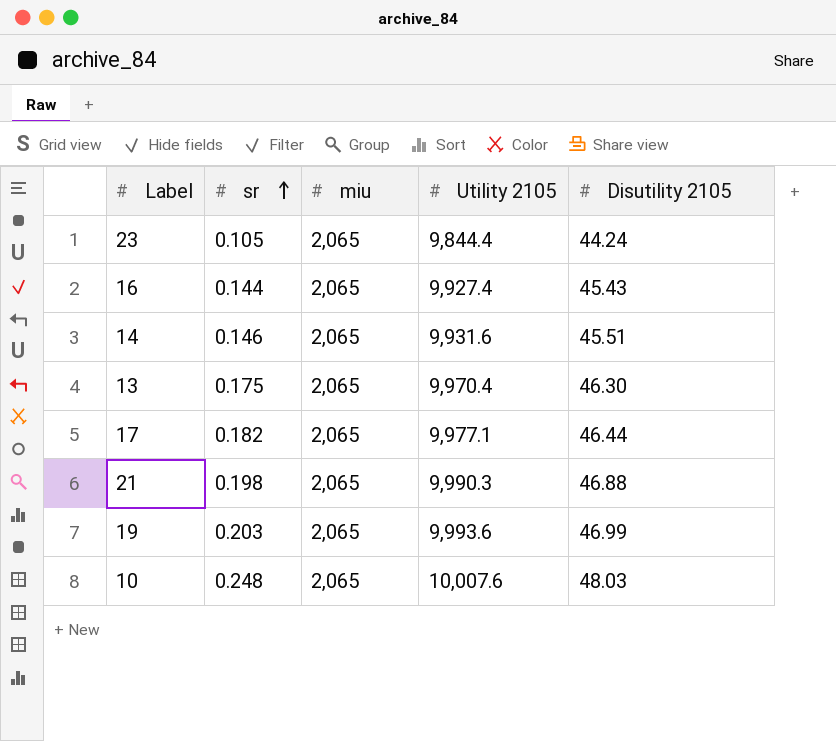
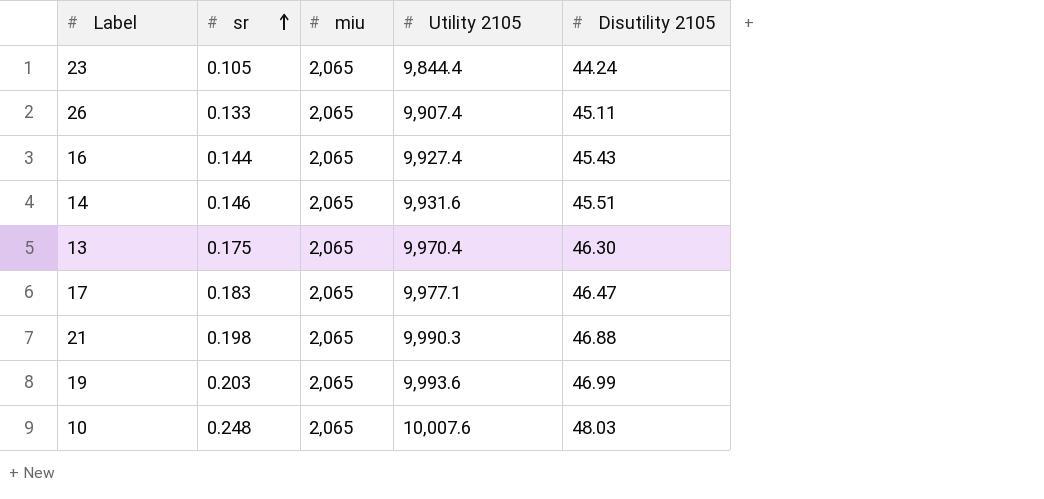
row 26: none -> 0.133 | 2,065 | 9,907.4 | 45.11
17 | sr: 0.182 -> 0.183
17 | Disutility 2105: 46.44 -> 46.47

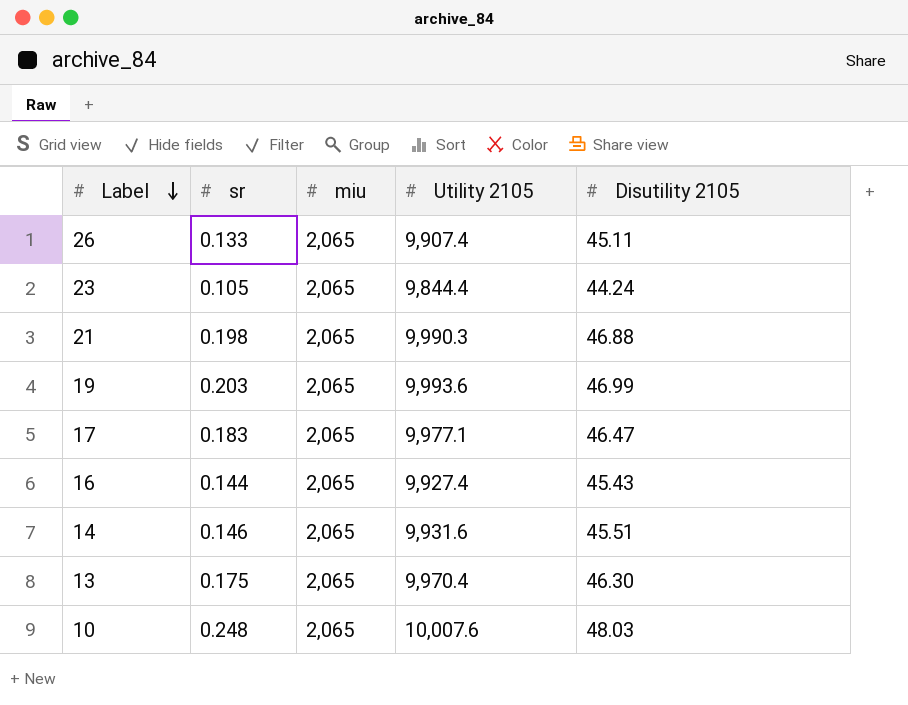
row order: sr ascending -> Label descending

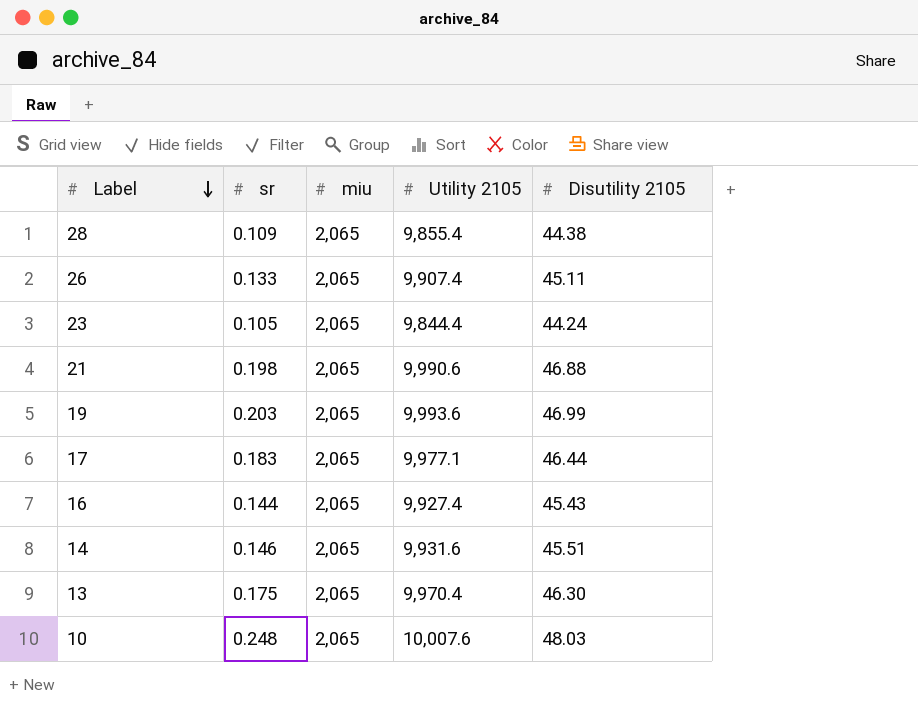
row 28: none -> 0.109 | 2,065 | 9,855.4 | 44.38
21 | Utility 2105: 9,990.3 -> 9,990.6
17 | Disutility 2105: 46.47 -> 46.44

